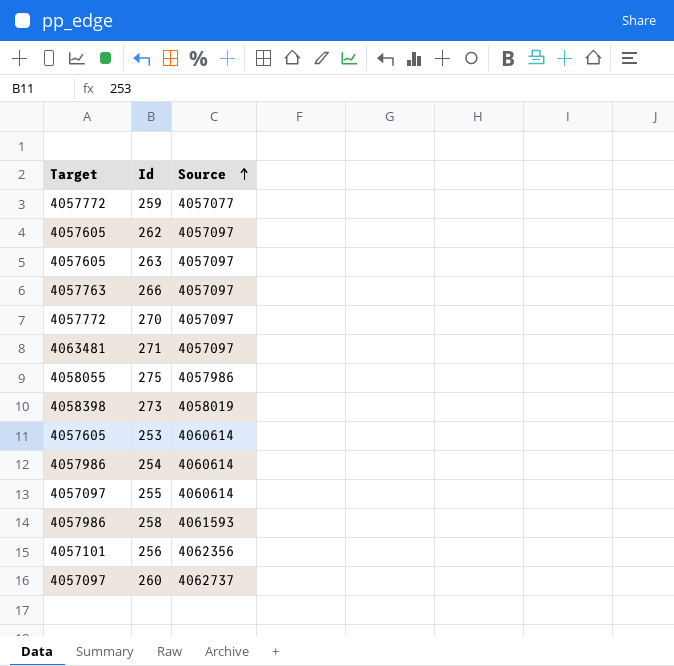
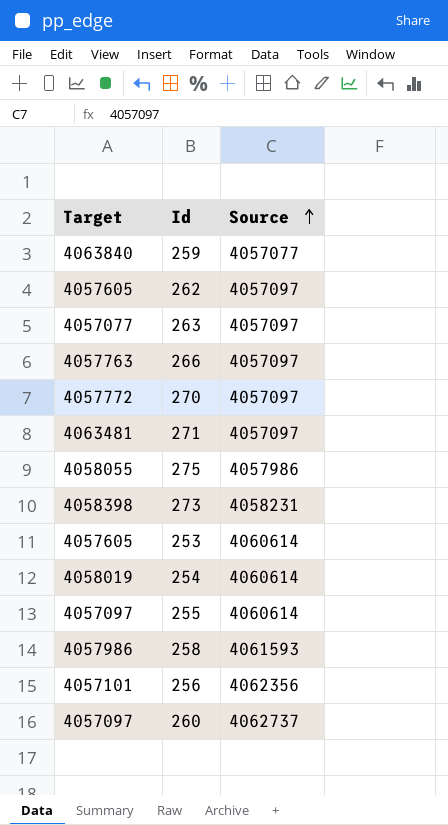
259 | Target: 4057772 -> 4063840
263 | Target: 4057605 -> 4057077
273 | Source: 4058019 -> 4058231
254 | Target: 4057986 -> 4058019

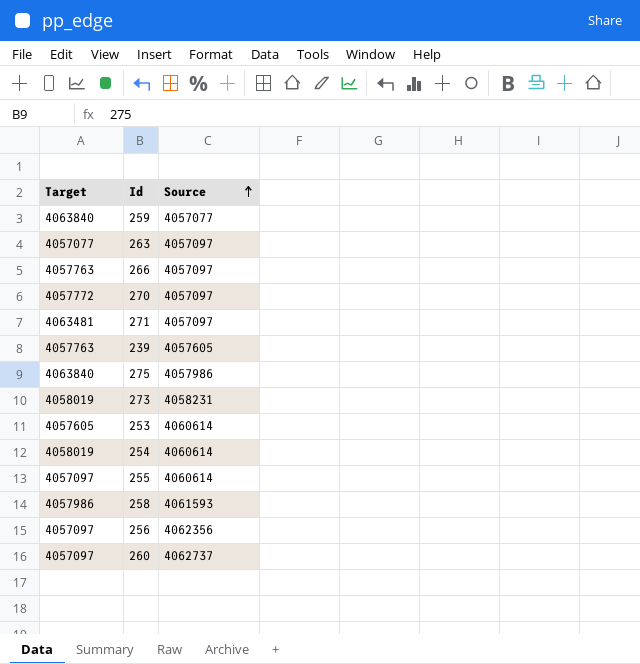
row 262: 4057605 | 4057097 -> none
row 239: none -> 4057763 | 4057605
275 | Target: 4058055 -> 4063840
273 | Target: 4058398 -> 4058019
256 | Target: 4057101 -> 4057097

